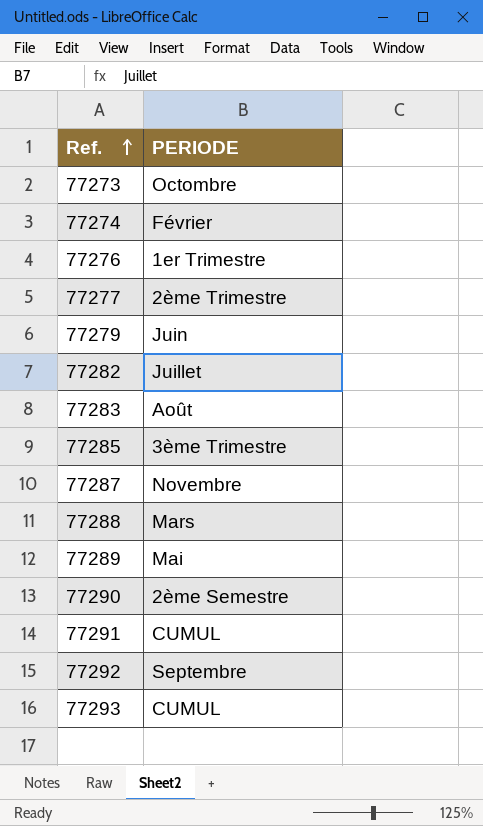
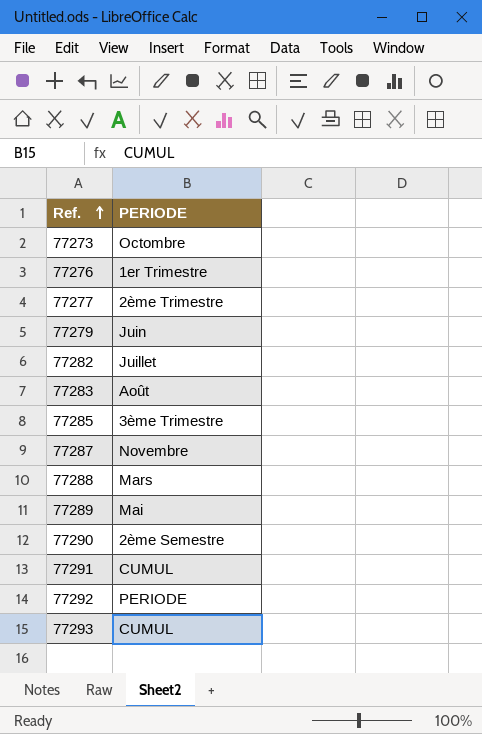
row 77274: Février -> none
77292 | PERIODE: Septembre -> PERIODE

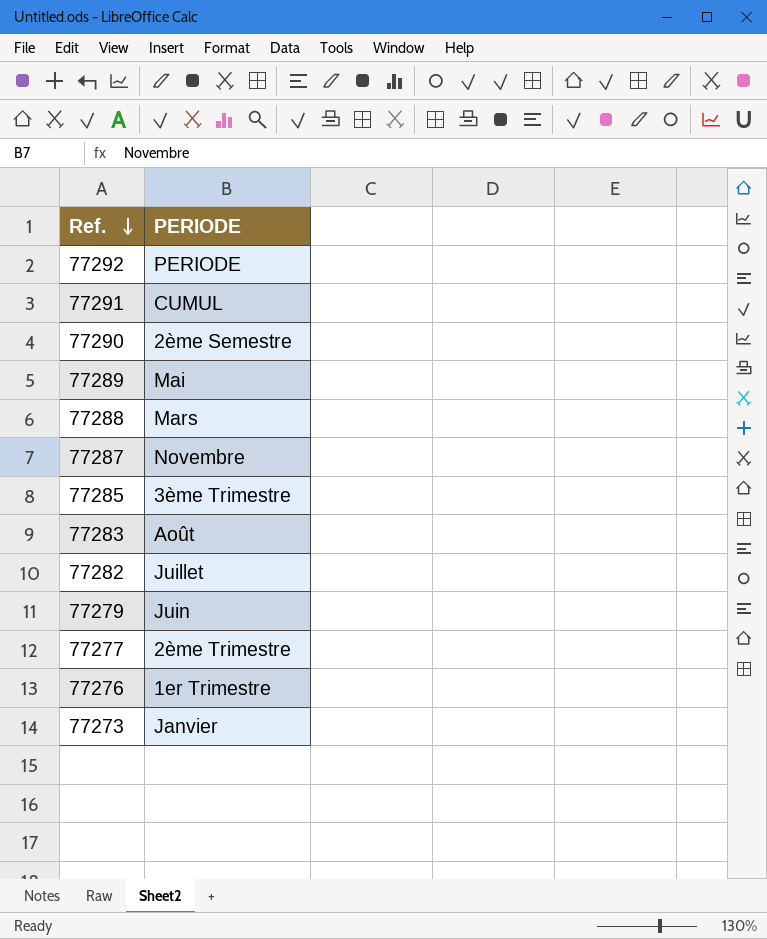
row order: Ref. ascending -> Ref. descending
row 77293: CUMUL -> none
77273 | PERIODE: Octombre -> Janvier

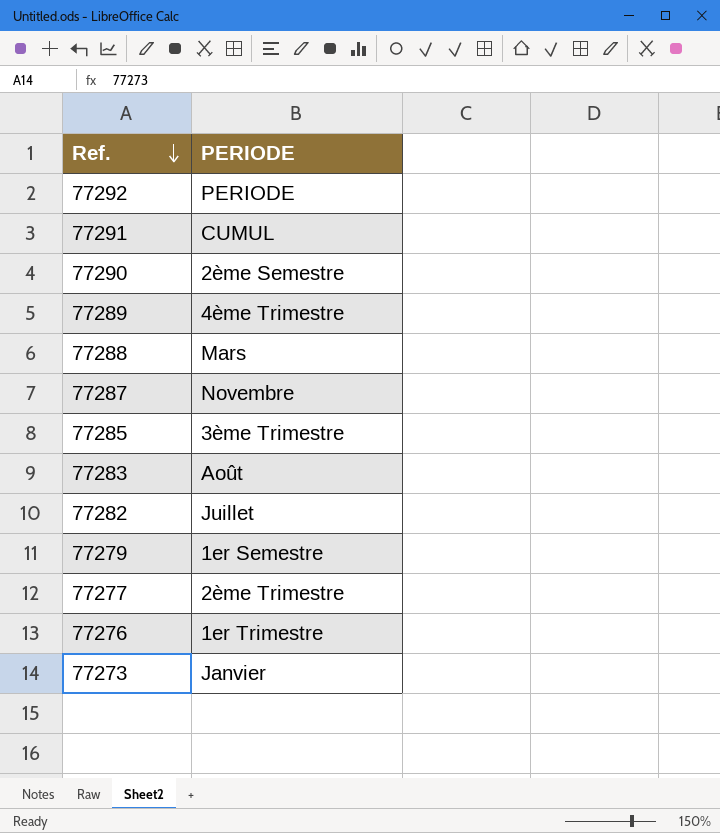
77289 | PERIODE: Mai -> 4ème Trimestre
77279 | PERIODE: Juin -> 1er Semestre

